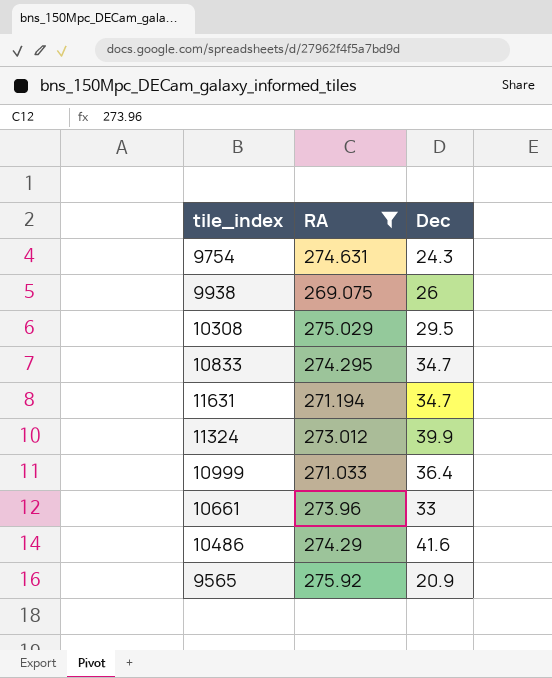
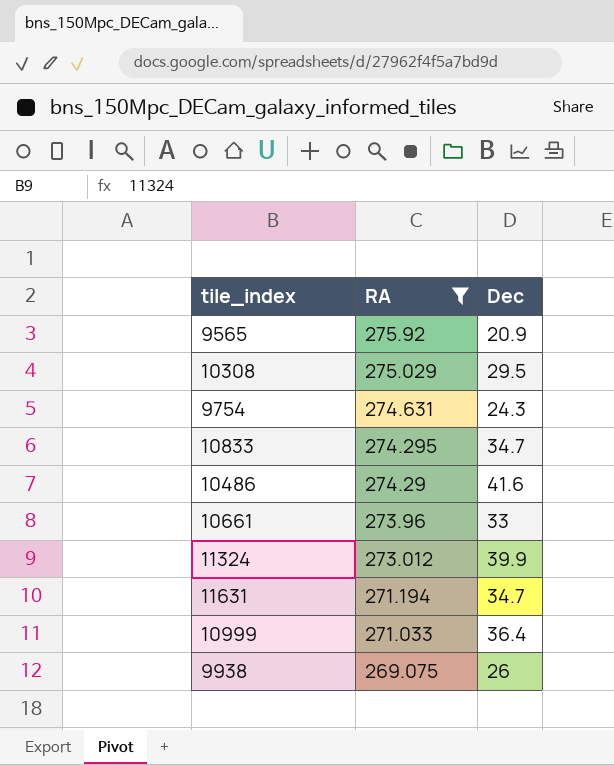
row order: none -> RA descending

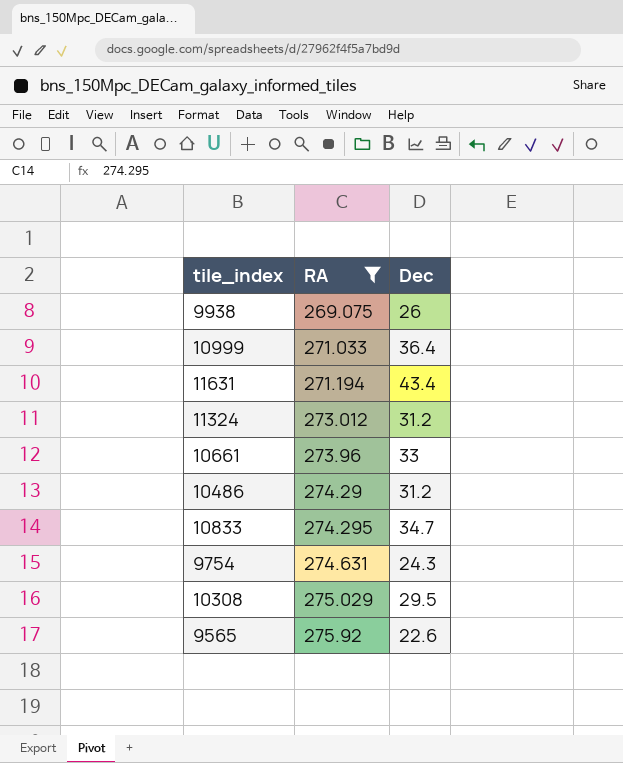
row order: RA descending -> RA ascending
11631 | Dec: 34.7 -> 43.4
11324 | Dec: 39.9 -> 31.2
10486 | Dec: 41.6 -> 31.2
9565 | Dec: 20.9 -> 22.6

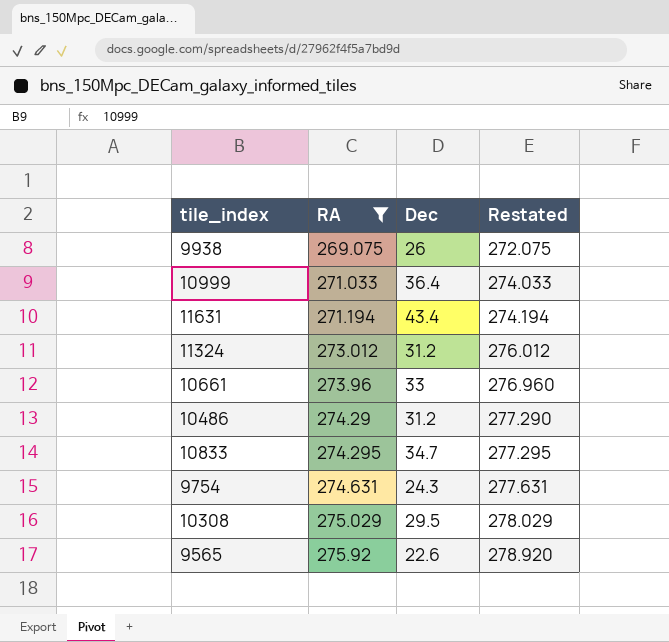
column Restated | formula: none -> [RA] + 3

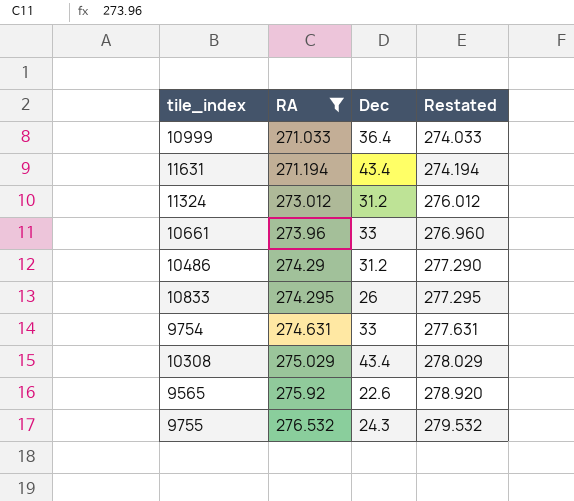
row 9938: 269.075 | 26 | 272.075 -> none
10833 | Dec: 34.7 -> 26
9754 | Dec: 24.3 -> 33
10308 | Dec: 29.5 -> 43.4
row 9755: none -> 276.532 | 24.3 | 279.532

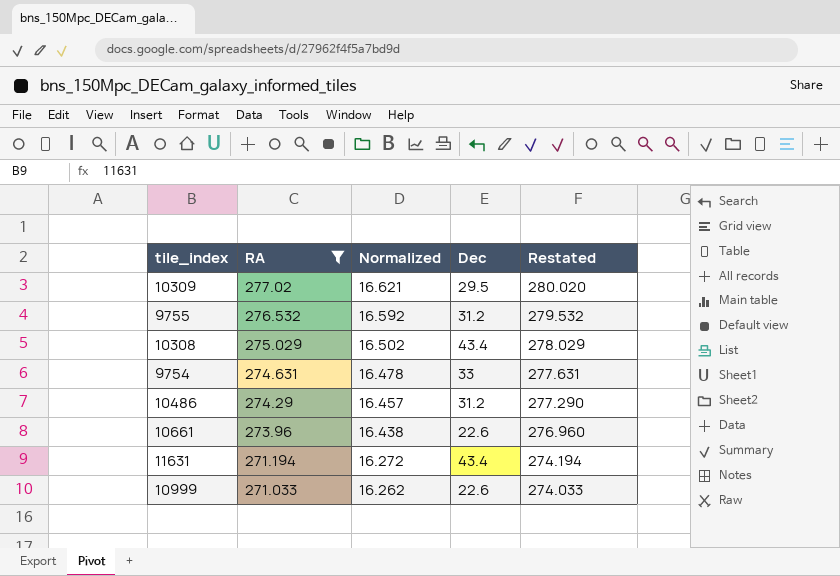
row order: RA ascending -> RA descending
column Normalized | formula: none -> [RA] * 0.06
row 11324: 273.012 | 31.2 | 276.012 -> none
row 10833: 274.295 | 26 | 277.295 -> none
row 9565: 275.92 | 22.6 | 278.920 -> none
row 10309: none -> 277.02 | 16.621 | 29.5 | 280.020
9755 | Dec: 24.3 -> 31.2
10661 | Dec: 33 -> 22.6
10999 | Dec: 36.4 -> 22.6

